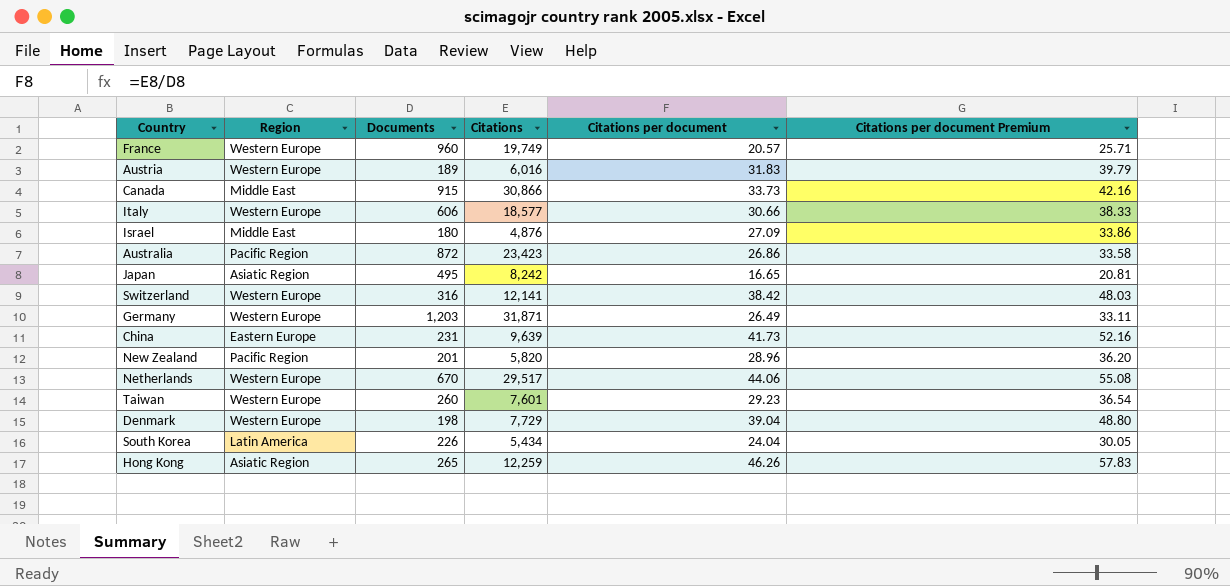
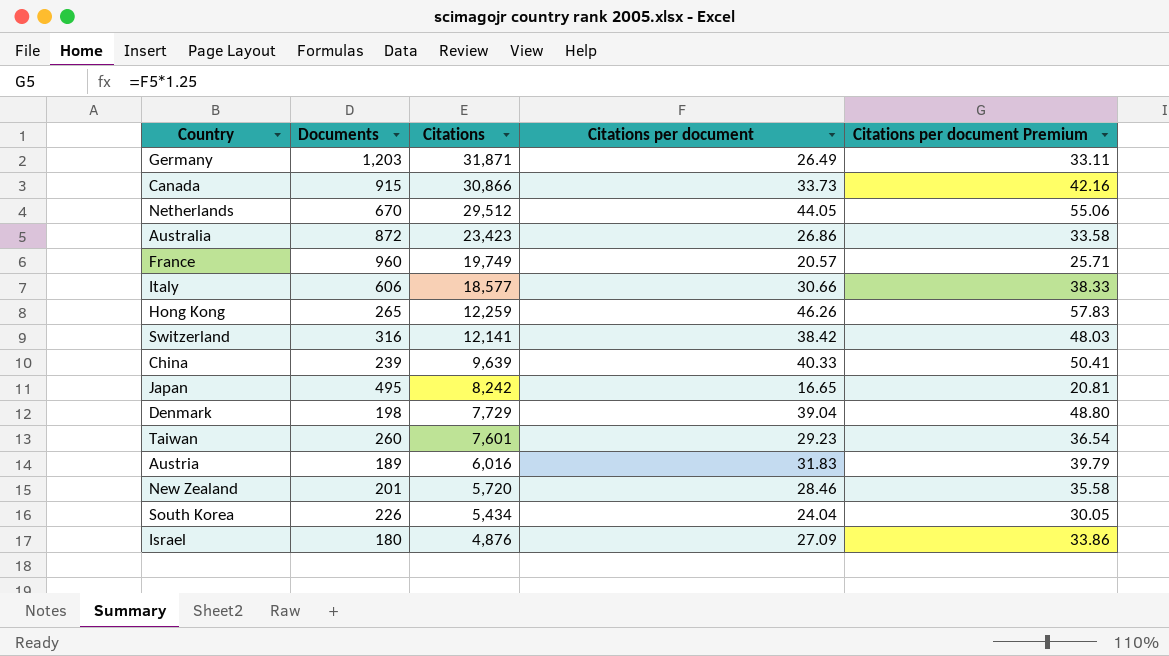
row order: none -> Citations descending
column Region | position: 2 -> none
Netherlands | Citations: 29,517 -> 29,512
Netherlands | Citations per document: 44.06 -> 44.05
Netherlands | Citations per document Premium: 55.08 -> 55.06
China | Documents: 231 -> 239
China | Citations per document: 41.73 -> 40.33
China | Citations per document Premium: 52.16 -> 50.41
New Zealand | Citations: 5,820 -> 5,720
New Zealand | Citations per document: 28.96 -> 28.46
New Zealand | Citations per document Premium: 36.20 -> 35.58

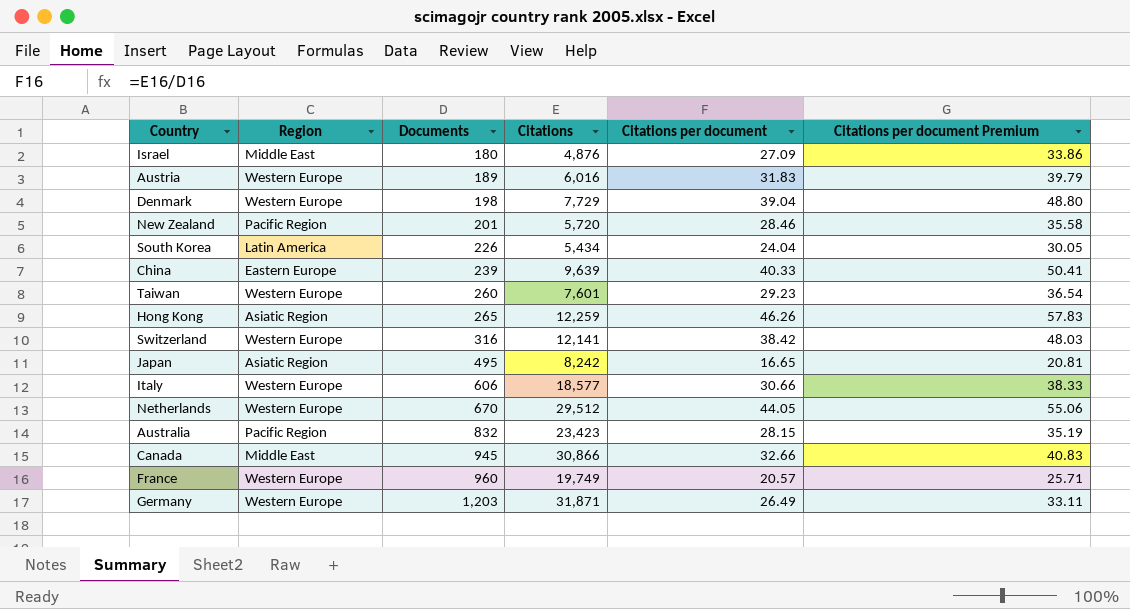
row order: Citations descending -> Documents ascending
column Region | position: none -> 2
Australia | Documents: 872 -> 832
Australia | Citations per document: 26.86 -> 28.15
Australia | Citations per document Premium: 33.58 -> 35.19
Canada | Documents: 915 -> 945
Canada | Citations per document: 33.73 -> 32.66
Canada | Citations per document Premium: 42.16 -> 40.83

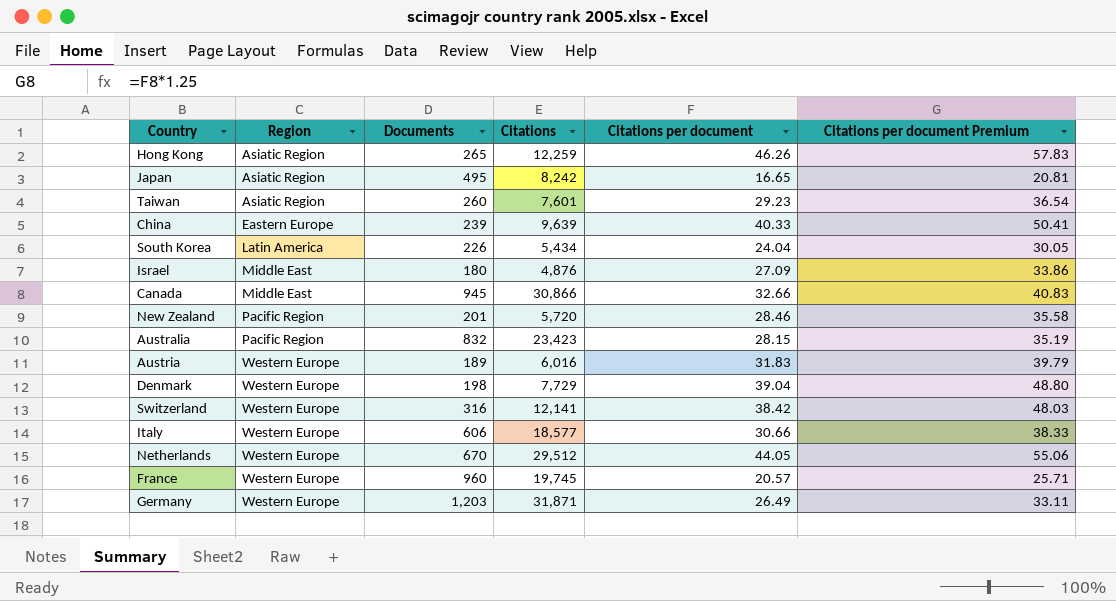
row order: Documents ascending -> Region ascending
Taiwan | Region: Western Europe -> Asiatic Region
France | Citations: 19,749 -> 19,745

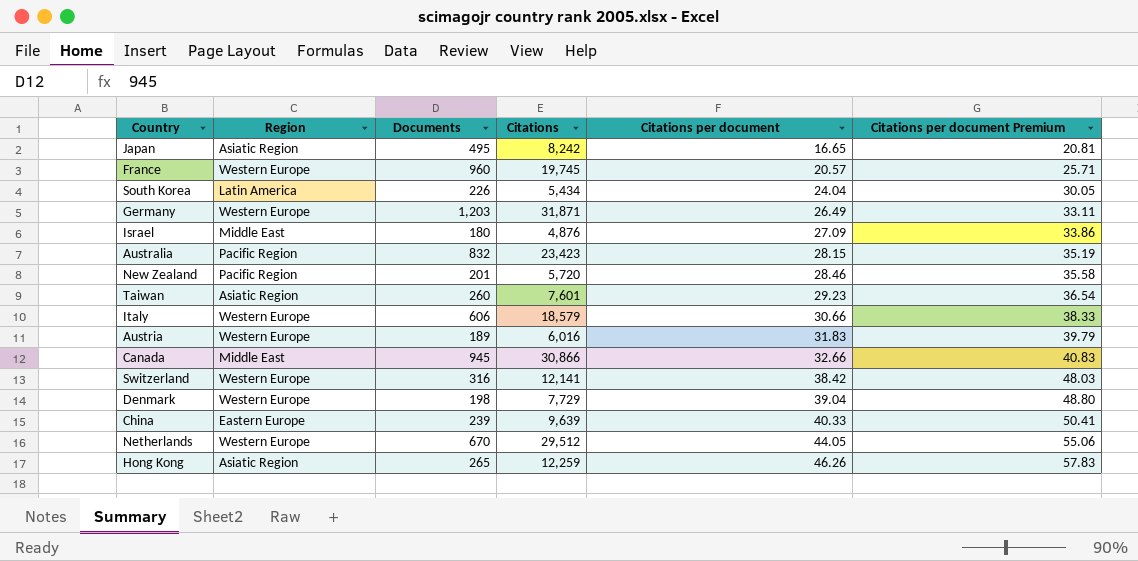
row order: Region ascending -> Citations per document ascending
Italy | Citations: 18,577 -> 18,579

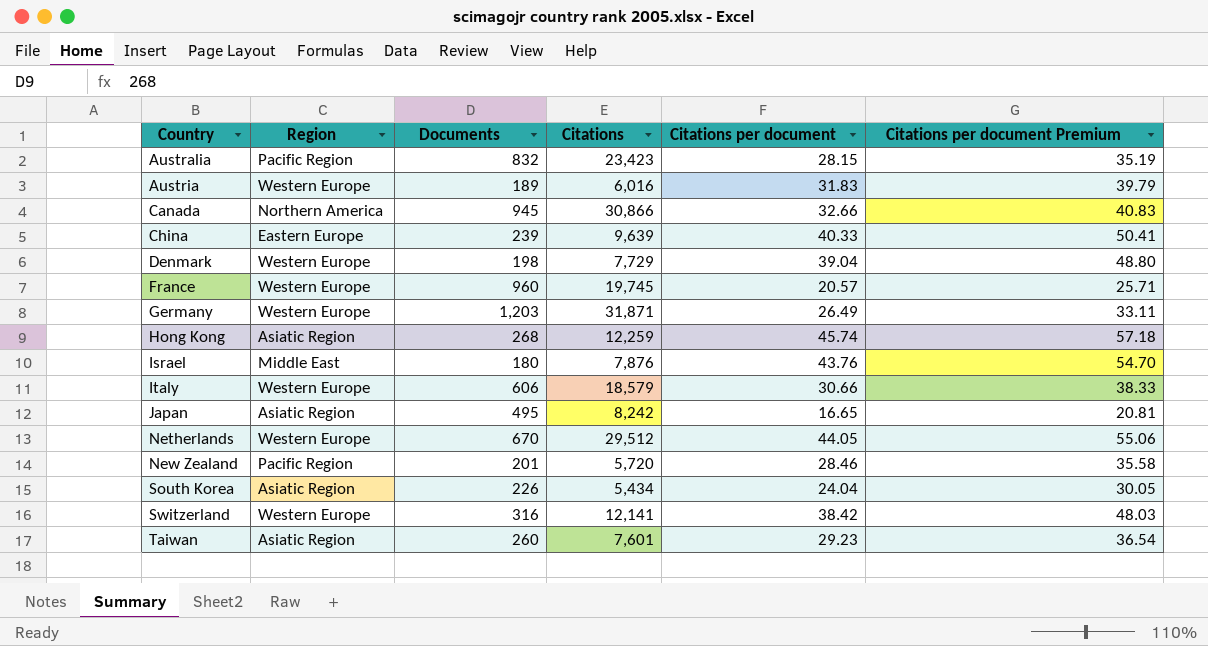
row order: Citations per document ascending -> Country ascending
Canada | Region: Middle East -> Northern America
Hong Kong | Documents: 265 -> 268
Hong Kong | Citations per document: 46.26 -> 45.74
Hong Kong | Citations per document Premium: 57.83 -> 57.18
Israel | Citations: 4,876 -> 7,876
Israel | Citations per document: 27.09 -> 43.76
Israel | Citations per document Premium: 33.86 -> 54.70
South Korea | Region: Latin America -> Asiatic Region

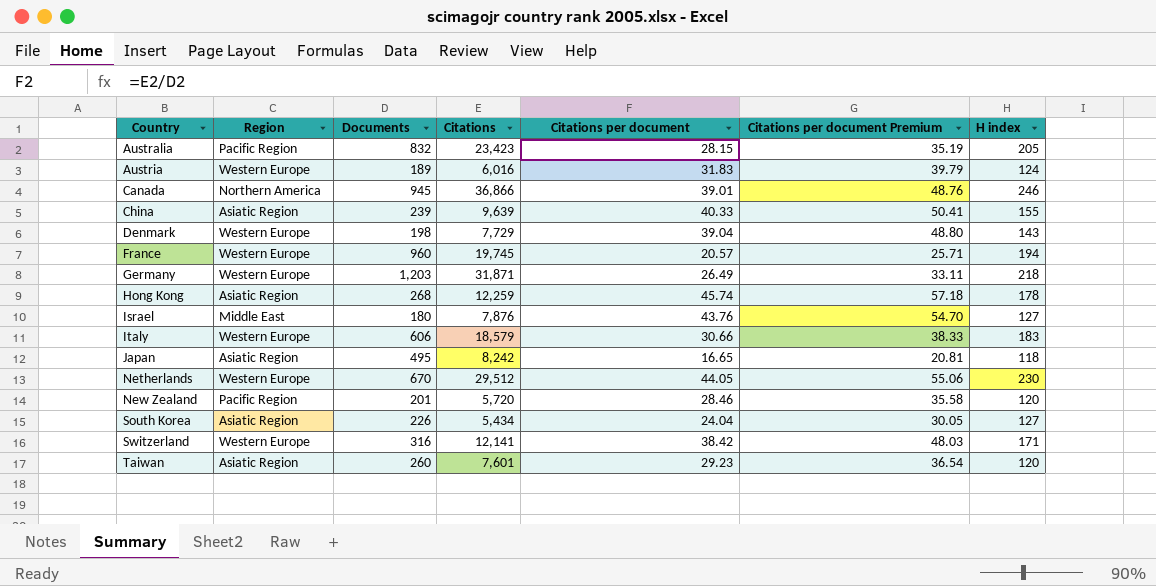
column H index | position: none -> 7
Canada | Citations: 30,866 -> 36,866
Canada | Citations per document: 32.66 -> 39.01
Canada | Citations per document Premium: 40.83 -> 48.76
China | Region: Eastern Europe -> Asiatic Region

